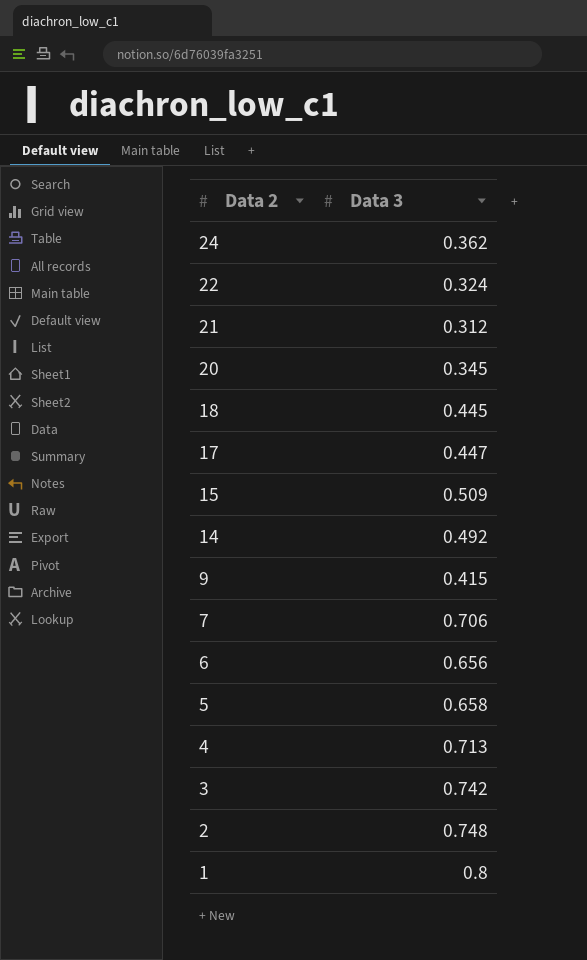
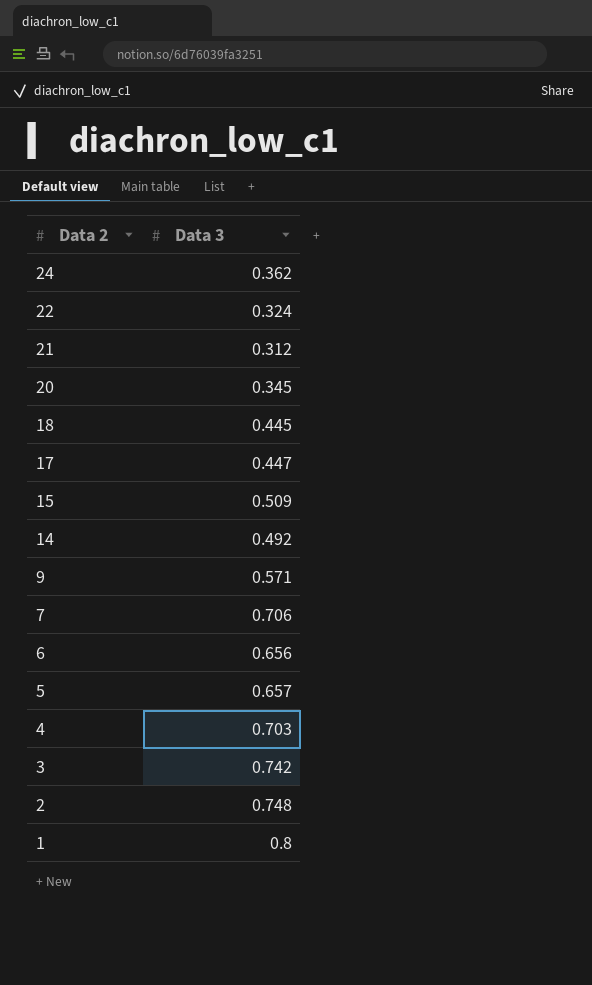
9 | Data 3: 0.415 -> 0.571
5 | Data 3: 0.658 -> 0.657
4 | Data 3: 0.713 -> 0.703

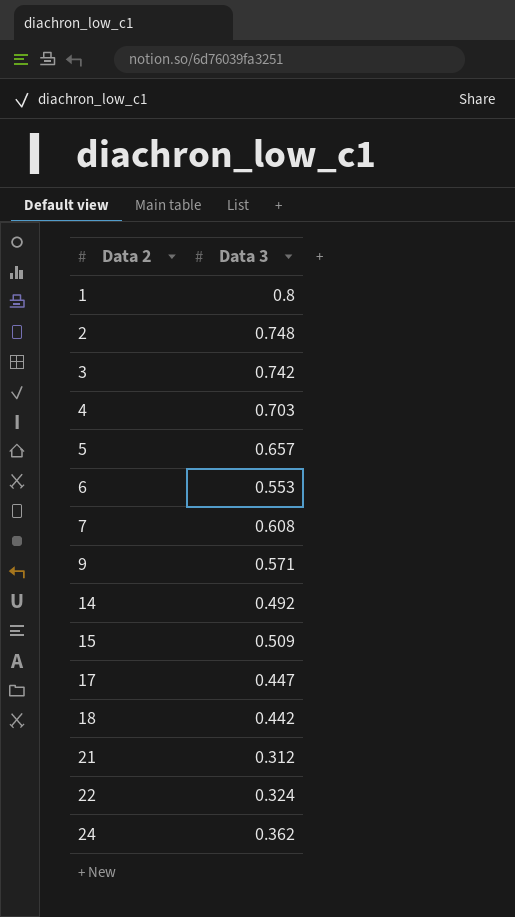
row order: Data 2 descending -> Data 2 ascending
row 20: 0.345 -> none
6 | Data 3: 0.656 -> 0.553
7 | Data 3: 0.706 -> 0.608
18 | Data 3: 0.445 -> 0.442

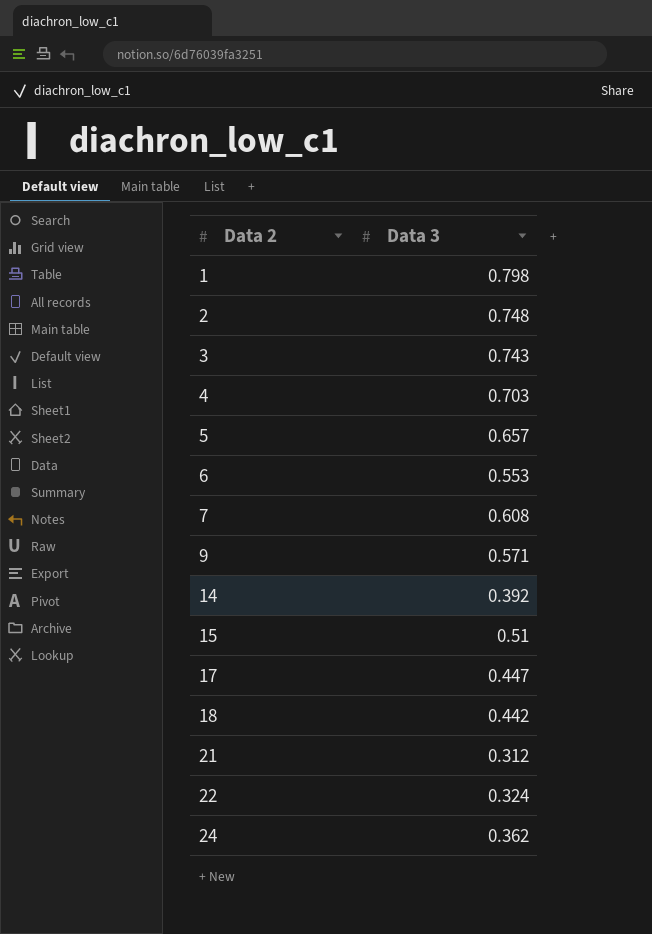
1 | Data 3: 0.8 -> 0.798
3 | Data 3: 0.742 -> 0.743
14 | Data 3: 0.492 -> 0.392
15 | Data 3: 0.509 -> 0.51

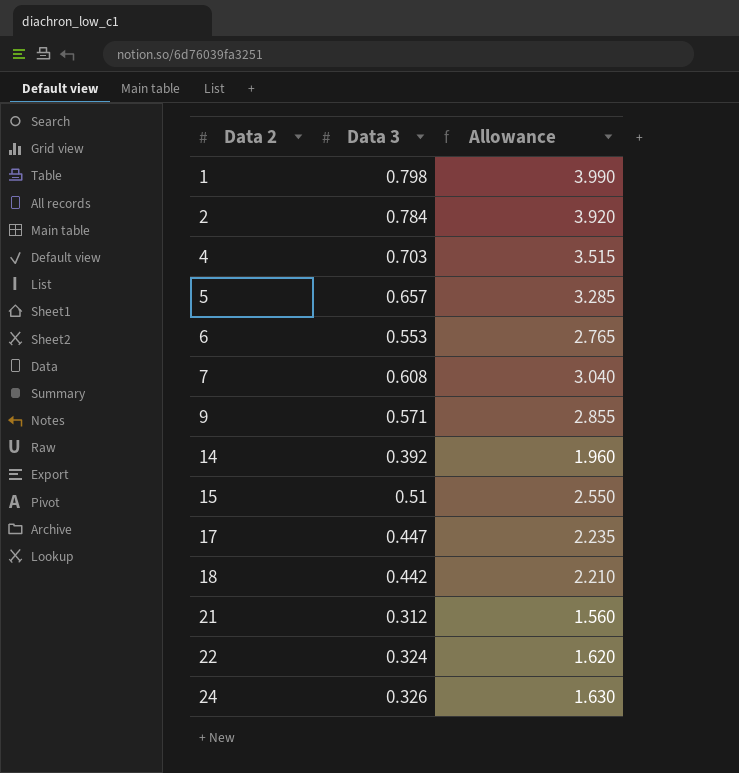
column Allowance | formula: none -> [Data 3] * 5
row 3: 0.743 -> none
2 | Data 3: 0.748 -> 0.784
24 | Data 3: 0.362 -> 0.326

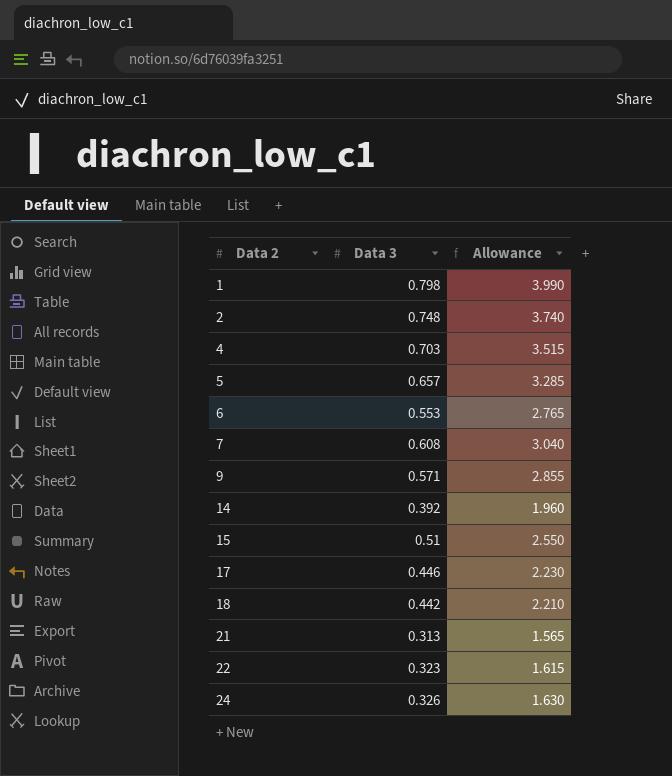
2 | Data 3: 0.784 -> 0.748
2 | Allowance: 3.920 -> 3.740
17 | Data 3: 0.447 -> 0.446
17 | Allowance: 2.235 -> 2.230
21 | Data 3: 0.312 -> 0.313
21 | Allowance: 1.560 -> 1.565
22 | Data 3: 0.324 -> 0.323
22 | Allowance: 1.620 -> 1.615

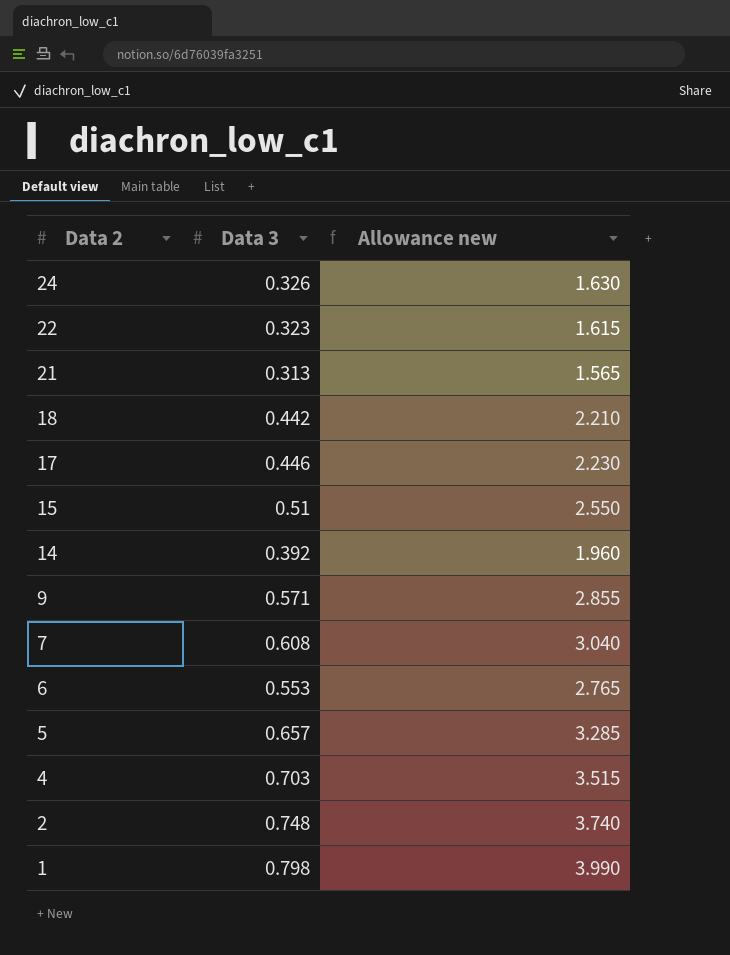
row order: Data 2 ascending -> Data 2 descending
column name: Allowance -> Allowance new

